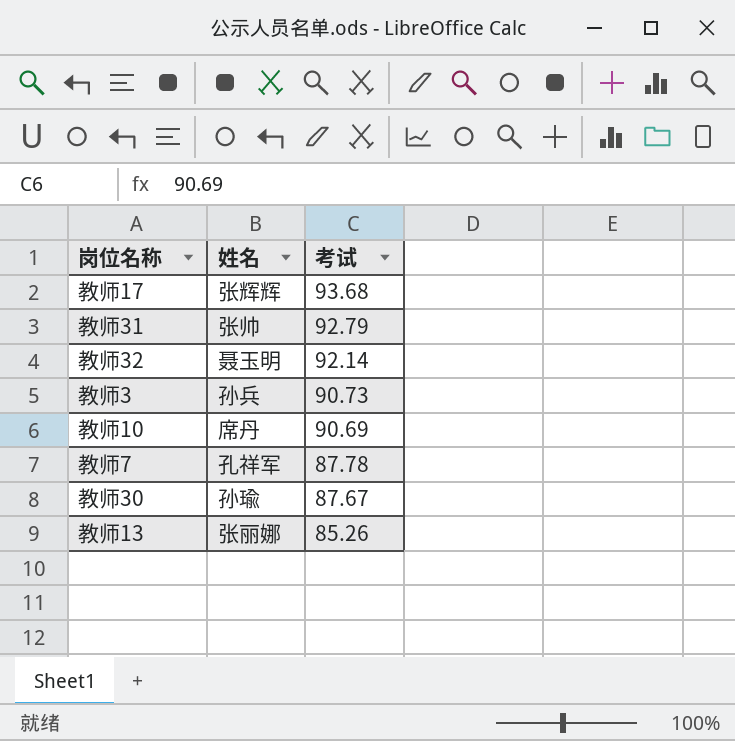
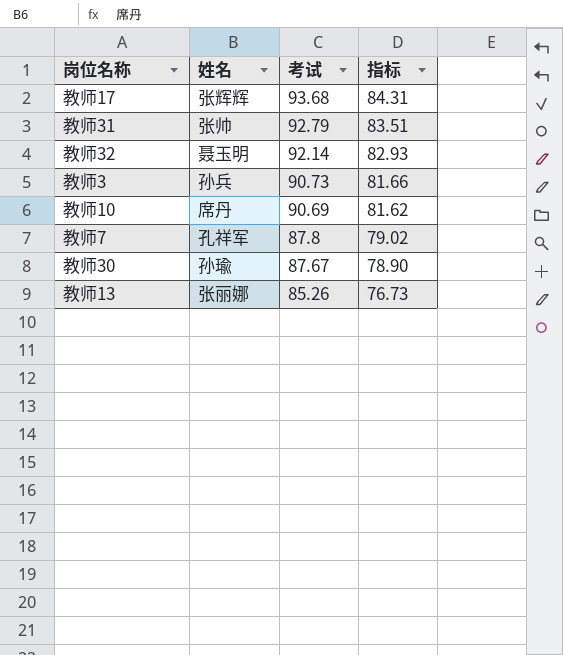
column 指标 | formula: none -> [考试] * 0.9
教师7 | 考试: 87.78 -> 87.8

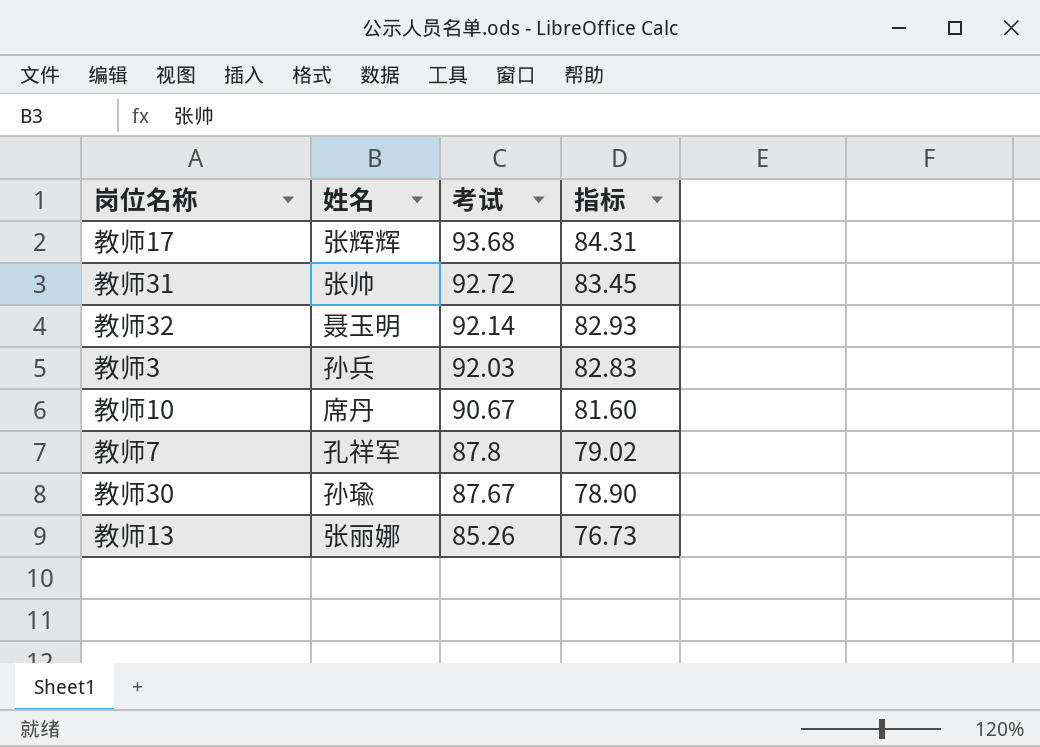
教师31 | 考试: 92.79 -> 92.72
教师31 | 指标: 83.51 -> 83.45
教师3 | 考试: 90.73 -> 92.03
教师3 | 指标: 81.66 -> 82.83
教师10 | 考试: 90.69 -> 90.67
教师10 | 指标: 81.62 -> 81.60

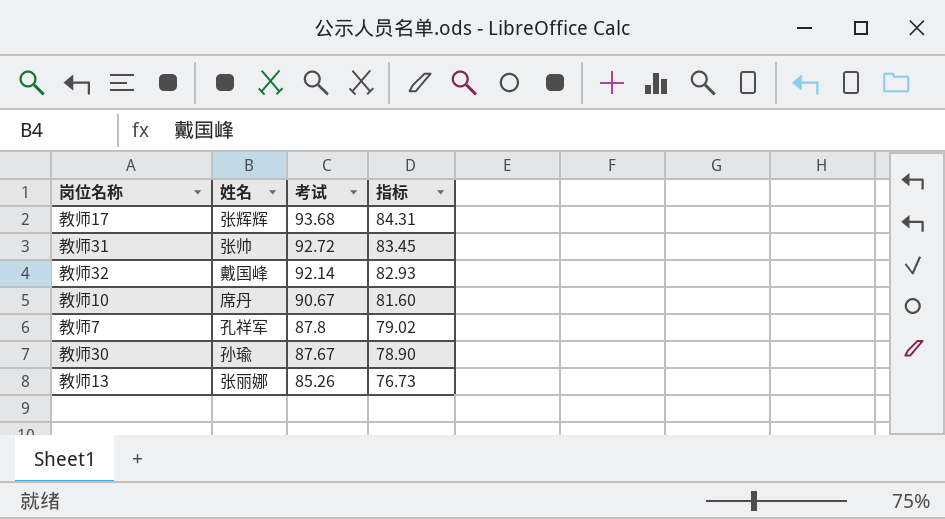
row 教师3: 孙兵 | 92.03 | 82.83 -> none
教师32 | 姓名: 聂玉明 -> 戴国峰

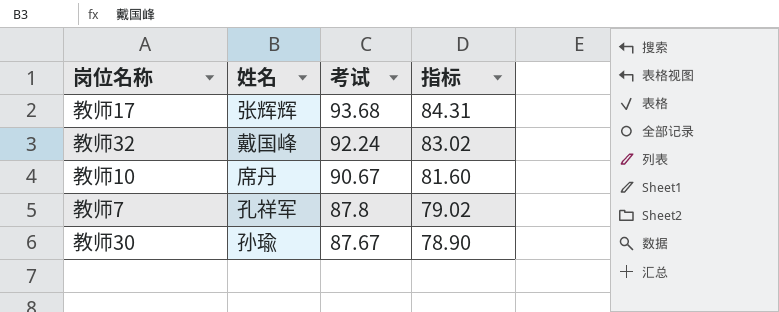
row 教师31: 张帅 | 92.72 | 83.45 -> none
row 教师13: 张丽娜 | 85.26 | 76.73 -> none
教师32 | 考试: 92.14 -> 92.24
教师32 | 指标: 82.93 -> 83.02

